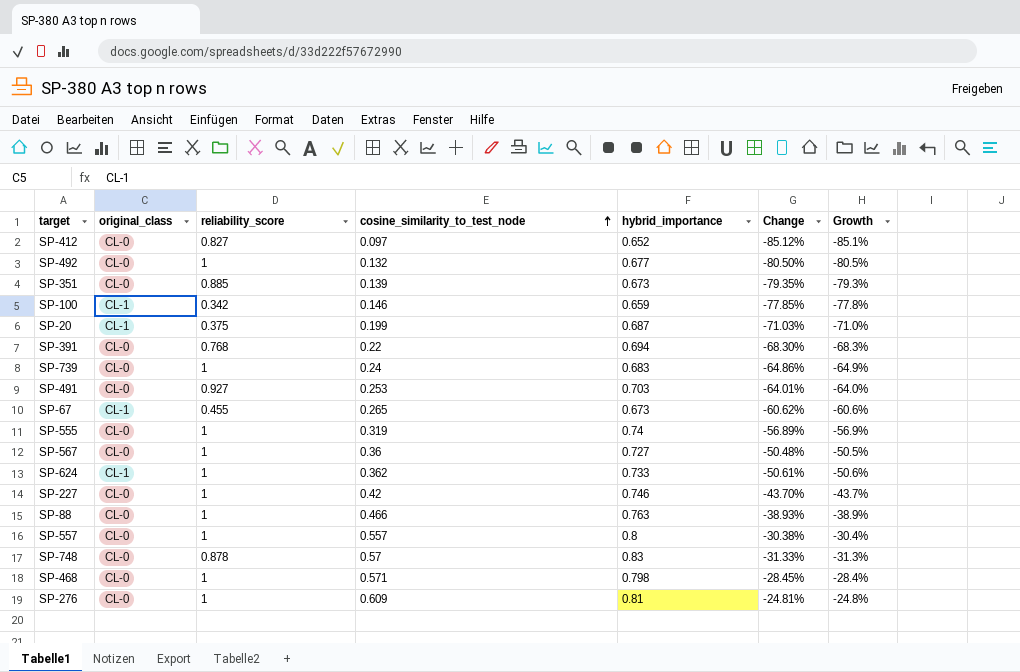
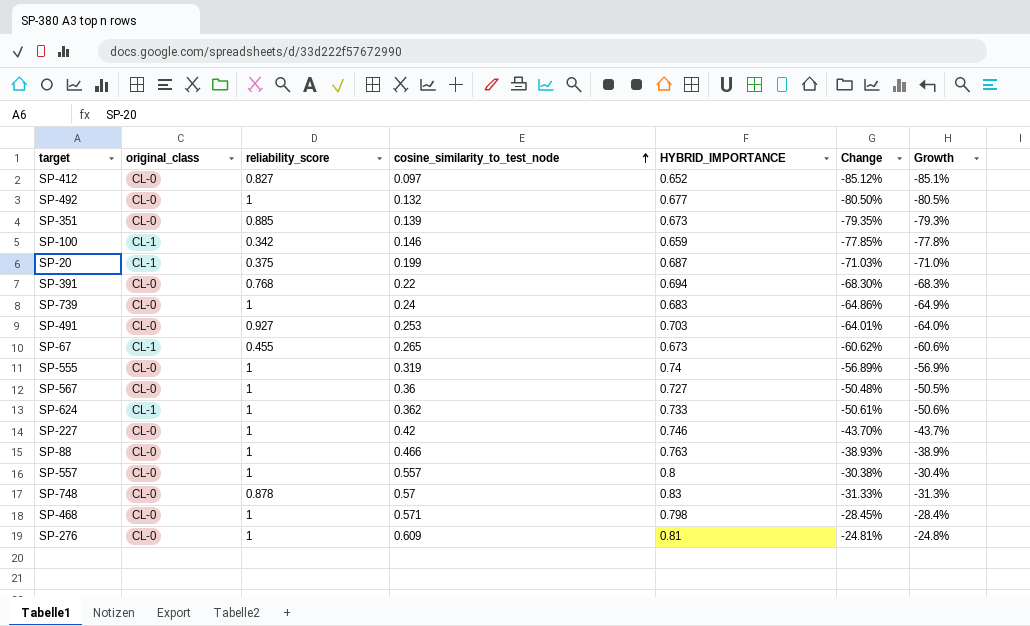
column name: hybrid_importance -> HYBRID_IMPORTANCE

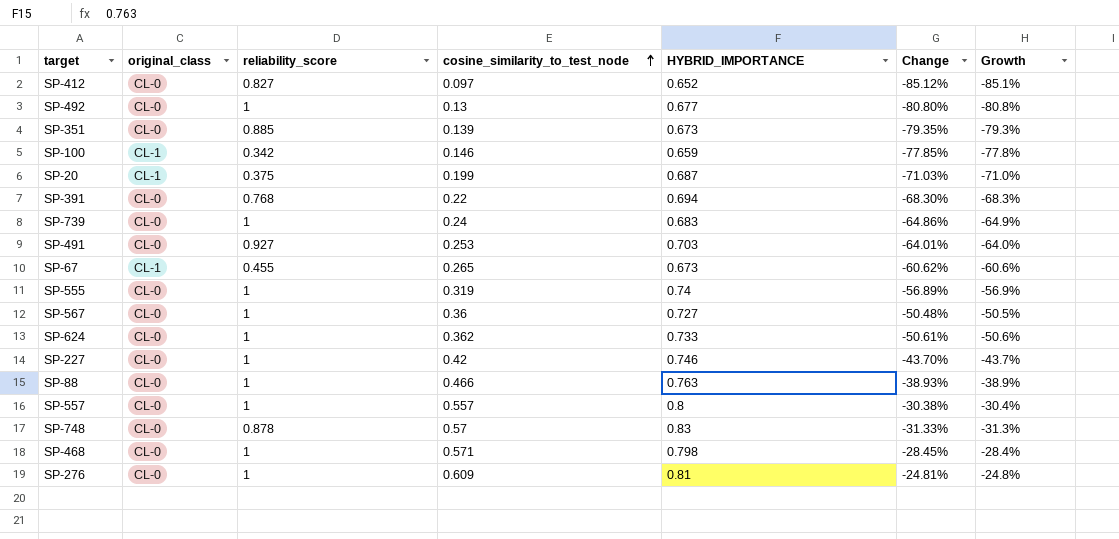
SP-492 | cosine_similarity_to_test_node: 0.132 -> 0.13
SP-492 | Change: -80.50% -> -80.80%
SP-492 | Growth: -80.5% -> -80.8%
SP-624 | original_class: CL-1 -> CL-0

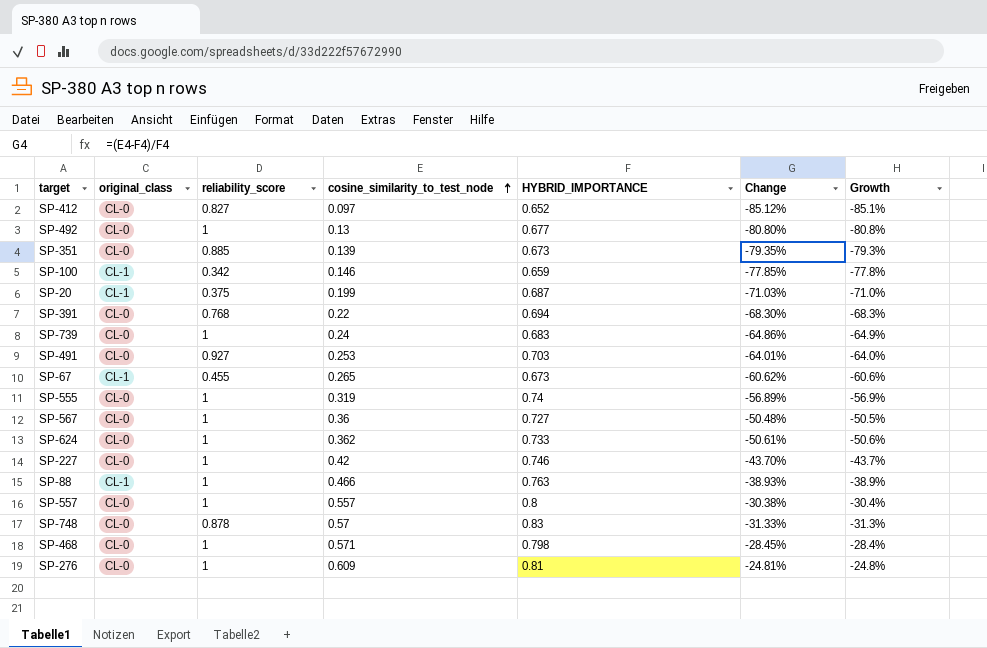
SP-88 | original_class: CL-0 -> CL-1

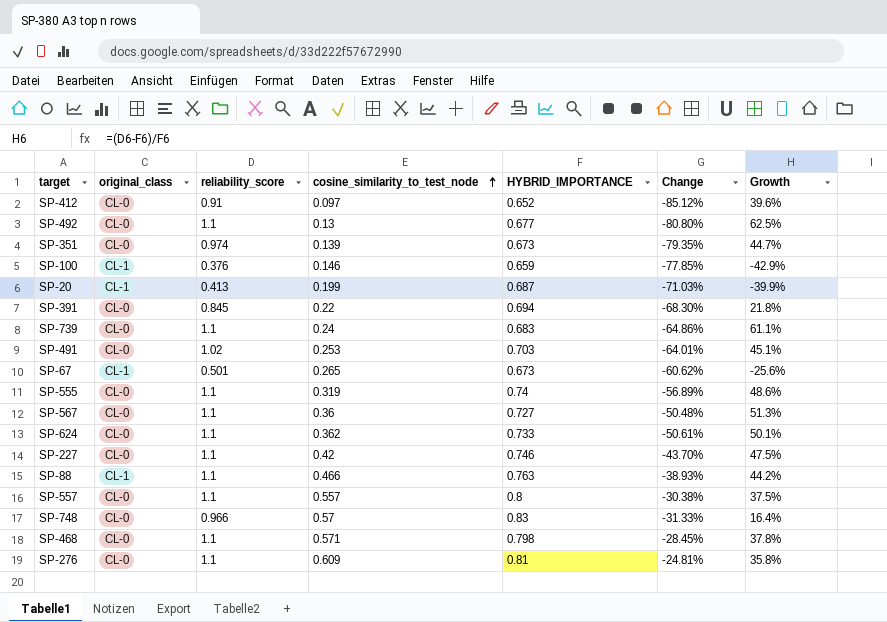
column Growth | formula: ([cosine_similarity_to_test_node] - [HYBRID_IMPORTANCE]) / [HYBRID_IMPORTANCE] -> ([reliability_score] - [HYBRID_IMPORTANCE]) / [HYBRID_IMPORTANCE]
SP-412 | reliability_score: 0.827 -> 0.91
SP-492 | reliability_score: 1 -> 1.1
SP-351 | reliability_score: 0.885 -> 0.974
SP-100 | reliability_score: 0.342 -> 0.376
SP-20 | reliability_score: 0.375 -> 0.413
SP-391 | reliability_score: 0.768 -> 0.845
SP-739 | reliability_score: 1 -> 1.1
SP-491 | reliability_score: 0.927 -> 1.02
SP-67 | reliability_score: 0.455 -> 0.501
SP-555 | reliability_score: 1 -> 1.1
SP-567 | reliability_score: 1 -> 1.1
SP-624 | reliability_score: 1 -> 1.1
SP-227 | reliability_score: 1 -> 1.1
SP-88 | reliability_score: 1 -> 1.1
SP-557 | reliability_score: 1 -> 1.1
SP-748 | reliability_score: 0.878 -> 0.966
SP-468 | reliability_score: 1 -> 1.1
SP-276 | reliability_score: 1 -> 1.1

